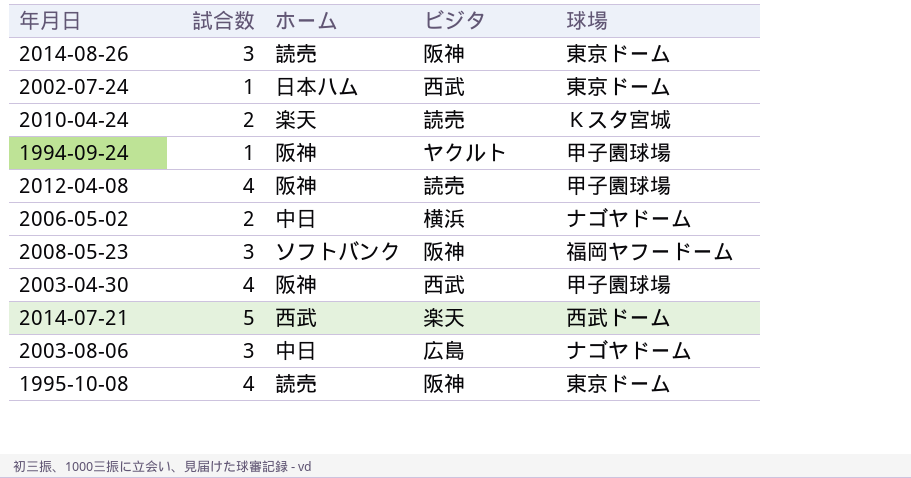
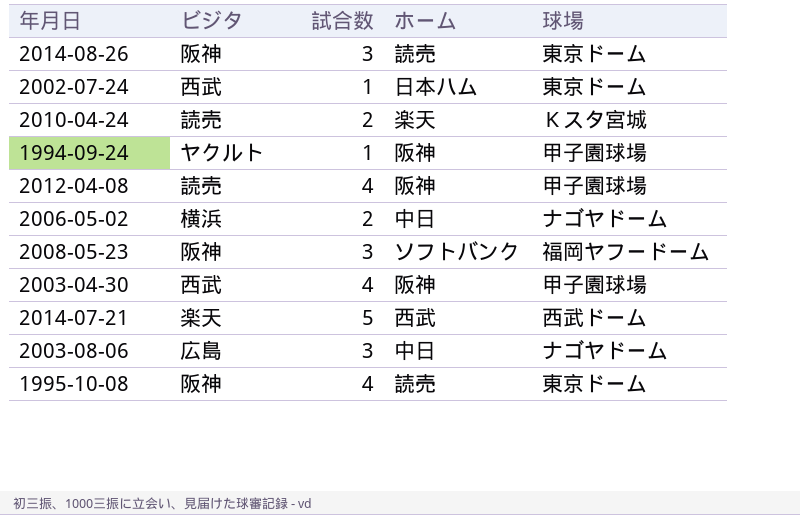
column ビジタ | position: 4 -> 2

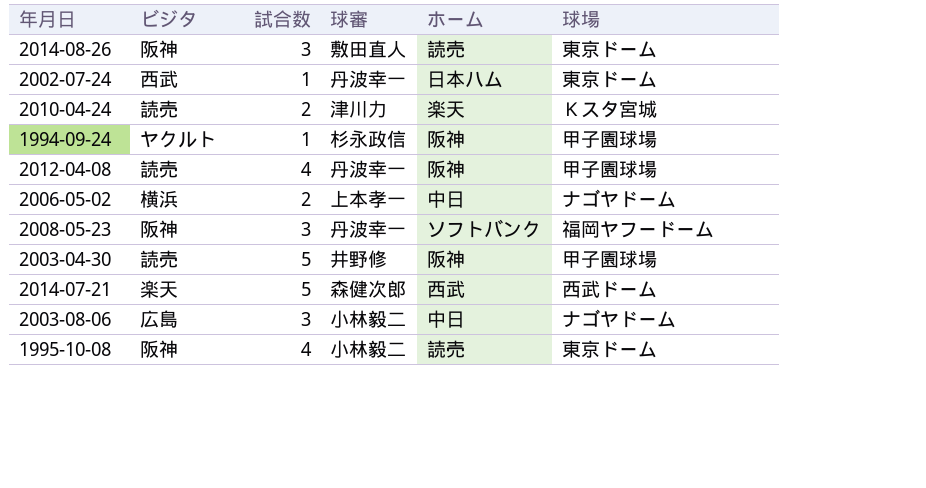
column 球審 | position: none -> 4
2003-04-30 | ビジタ: 西武 -> 読売
2003-04-30 | 試合数: 4 -> 5

